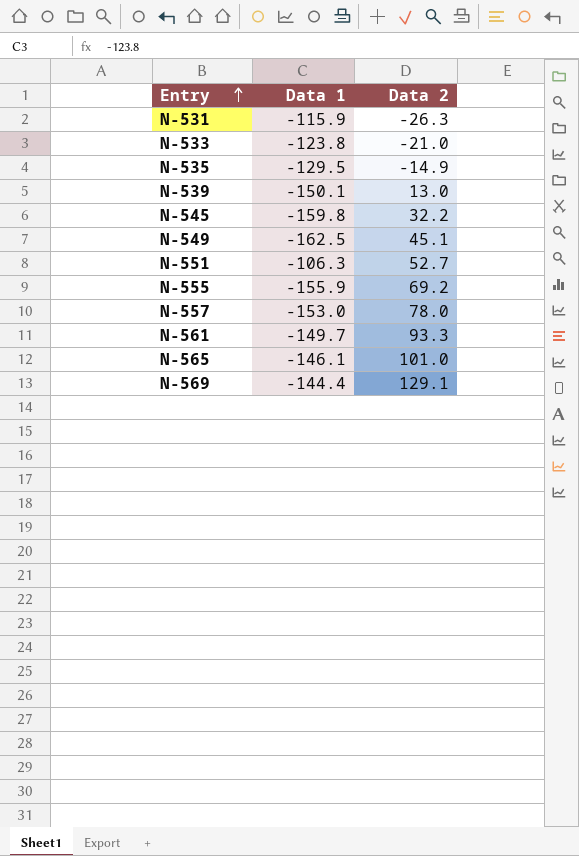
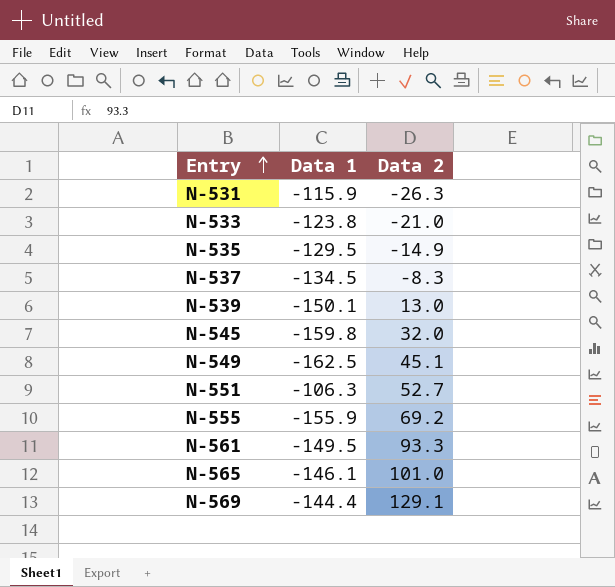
row N-557: -153.0 | 78.0 -> none
row N-537: none -> -134.5 | -8.3
N-545 | Data 2: 32.2 -> 32.0
N-561 | Data 1: -149.7 -> -149.5

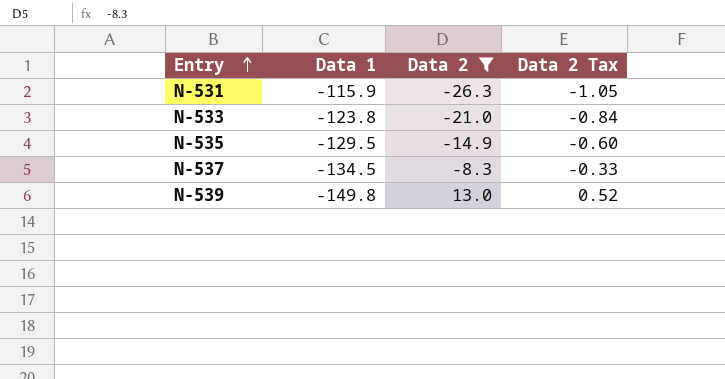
filter: none -> Data 2 <= 13.0
column Data 2 Tax | formula: none -> [Data 2] * 0.04
N-539 | Data 1: -150.1 -> -149.8

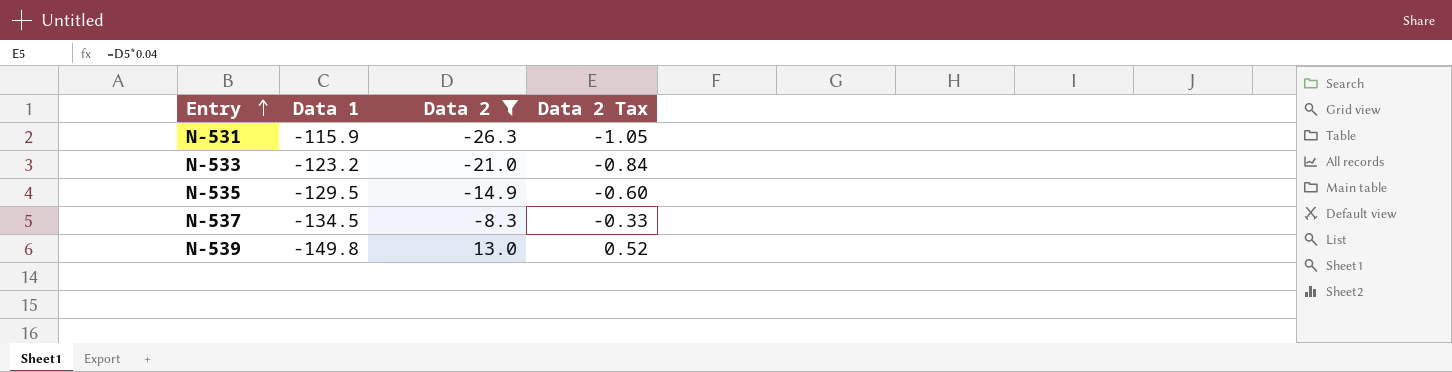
N-533 | Data 1: -123.8 -> -123.2

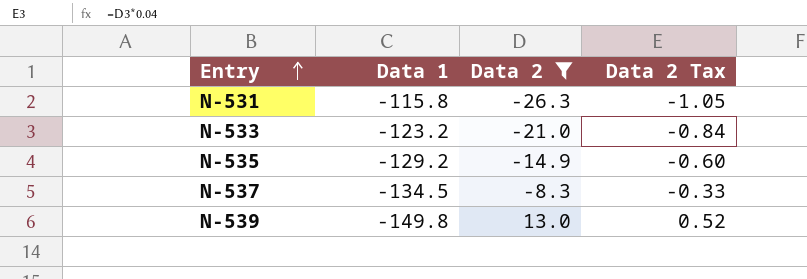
N-531 | Data 1: -115.9 -> -115.8
N-535 | Data 1: -129.5 -> -129.2

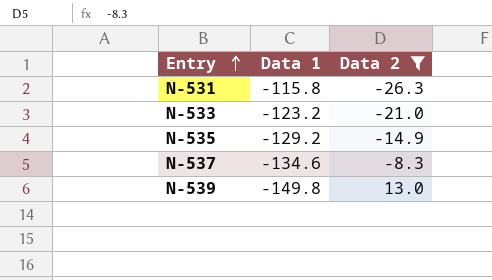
column Data 2 Tax | formula: [Data 2] * 0.04 -> none
N-537 | Data 1: -134.5 -> -134.6

